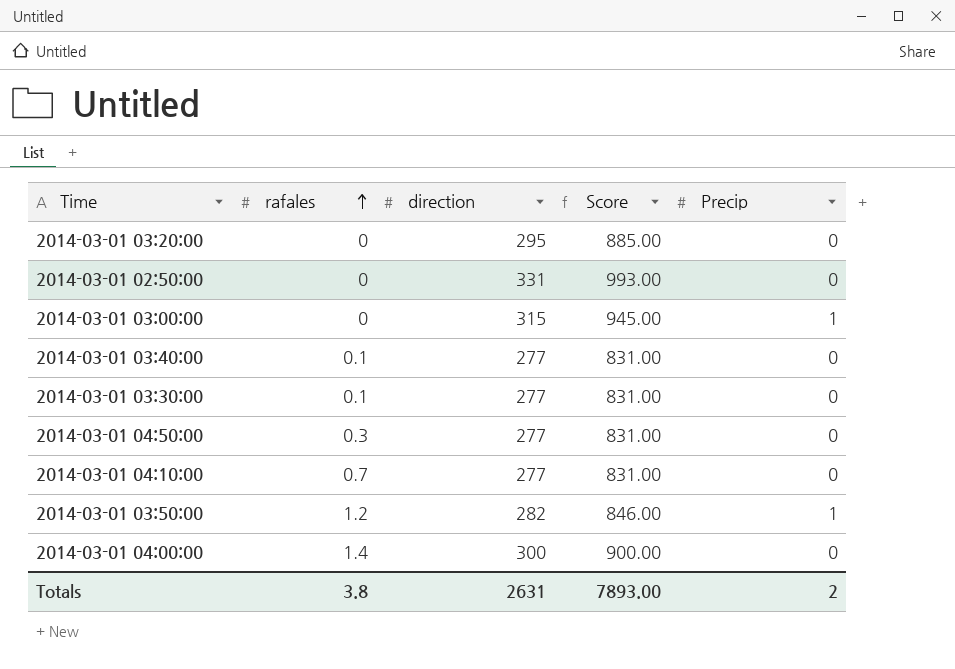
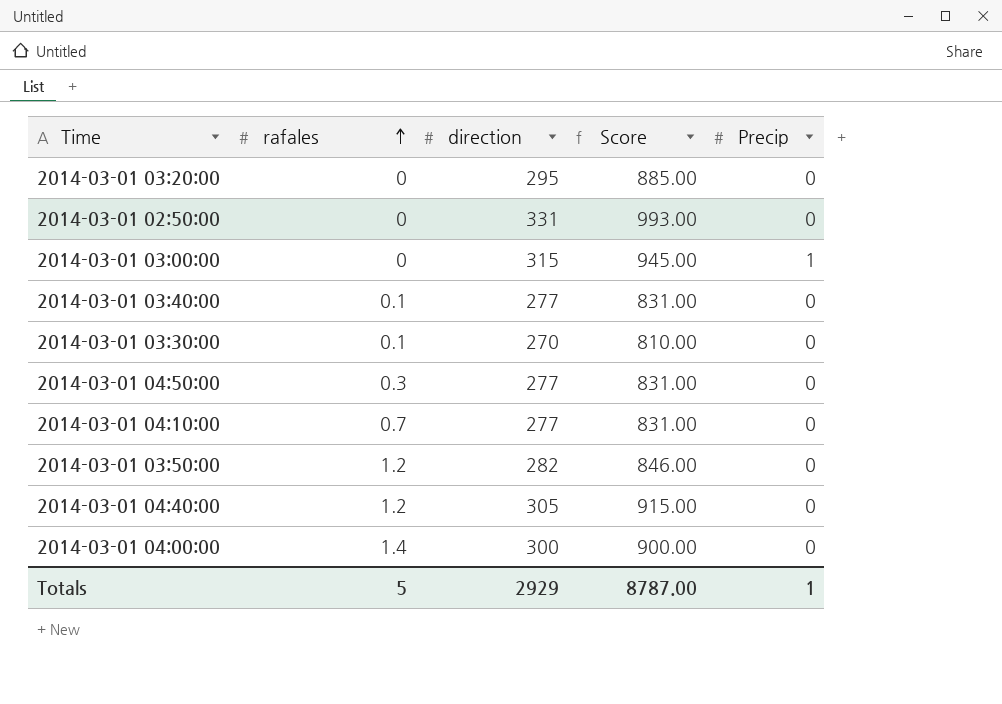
2014-03-01 03:30:00 | direction: 277 -> 270
2014-03-01 03:30:00 | Score: 831.00 -> 810.00
2014-03-01 03:50:00 | Precip: 1 -> 0
row 2014-03-01 04:40:00: none -> 1.2 | 305 | 915.00 | 0
Totals | rafales: 3.8 -> 5
Totals | direction: 2631 -> 2929
Totals | Score: 7893.00 -> 8787.00
Totals | Precip: 2 -> 1

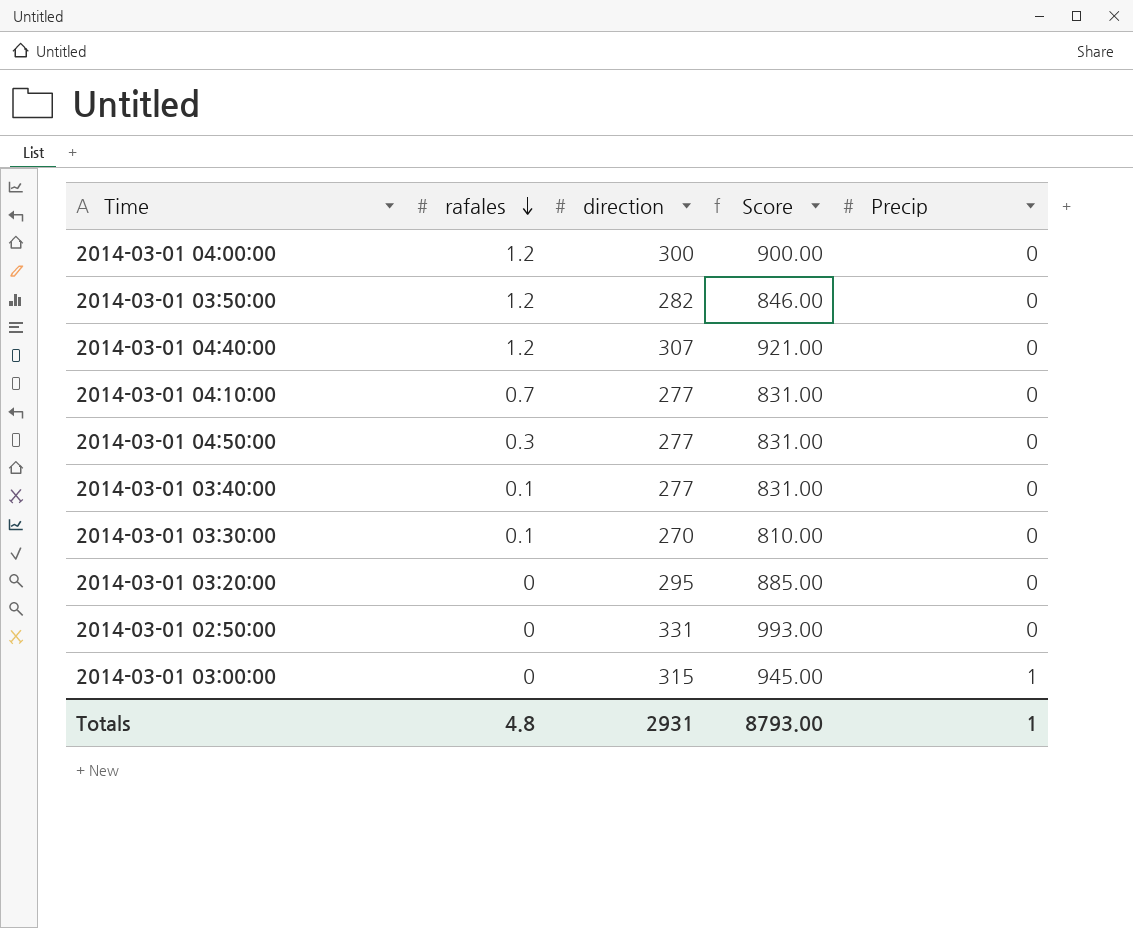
row order: rafales ascending -> rafales descending
2014-03-01 04:00:00 | rafales: 1.4 -> 1.2
2014-03-01 04:40:00 | direction: 305 -> 307
2014-03-01 04:40:00 | Score: 915.00 -> 921.00
Totals | rafales: 5 -> 4.8
Totals | direction: 2929 -> 2931
Totals | Score: 8787.00 -> 8793.00

